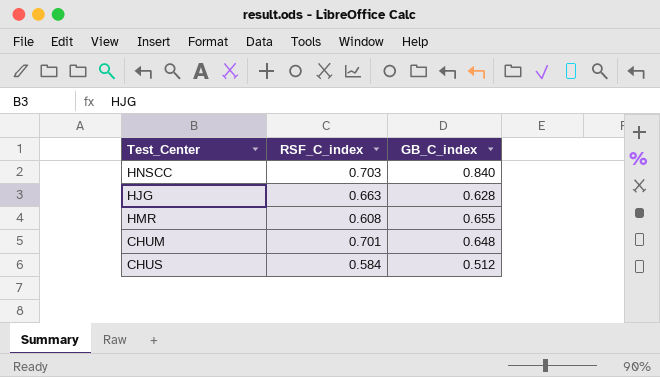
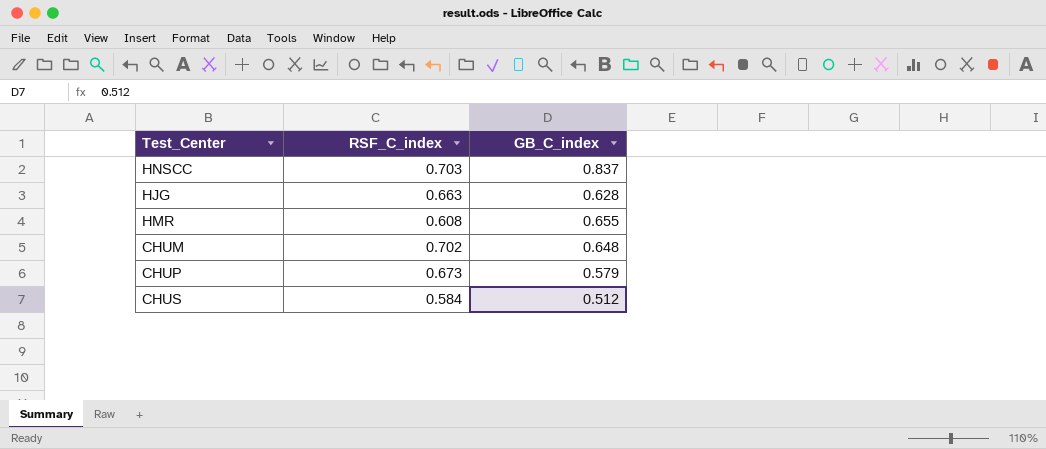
HNSCC | GB_C_index: 0.840 -> 0.837
CHUM | RSF_C_index: 0.701 -> 0.702
row CHUP: none -> 0.673 | 0.579

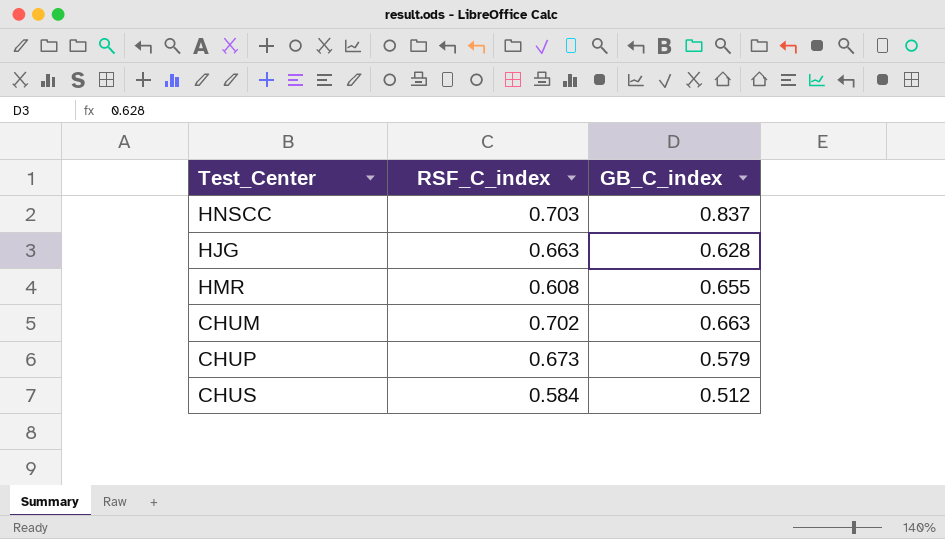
CHUM | GB_C_index: 0.648 -> 0.663

